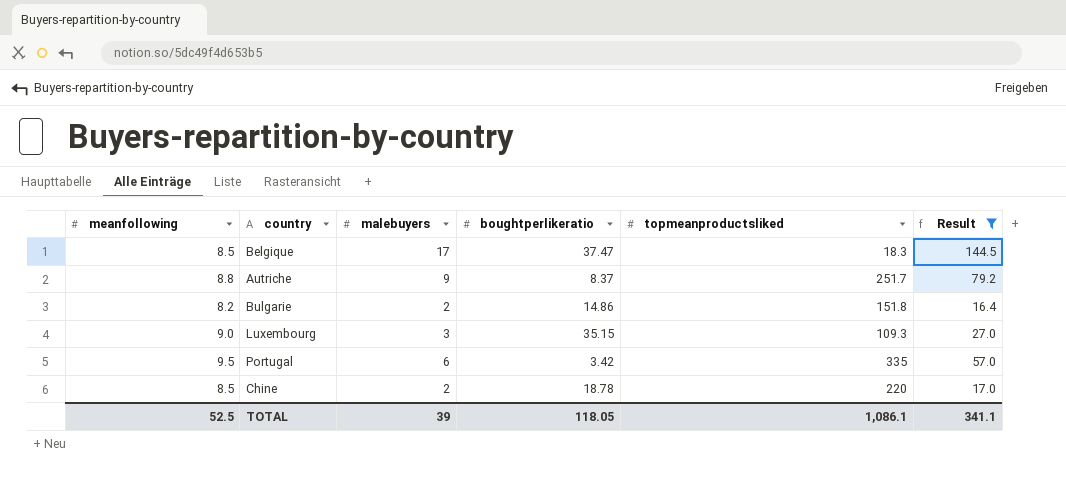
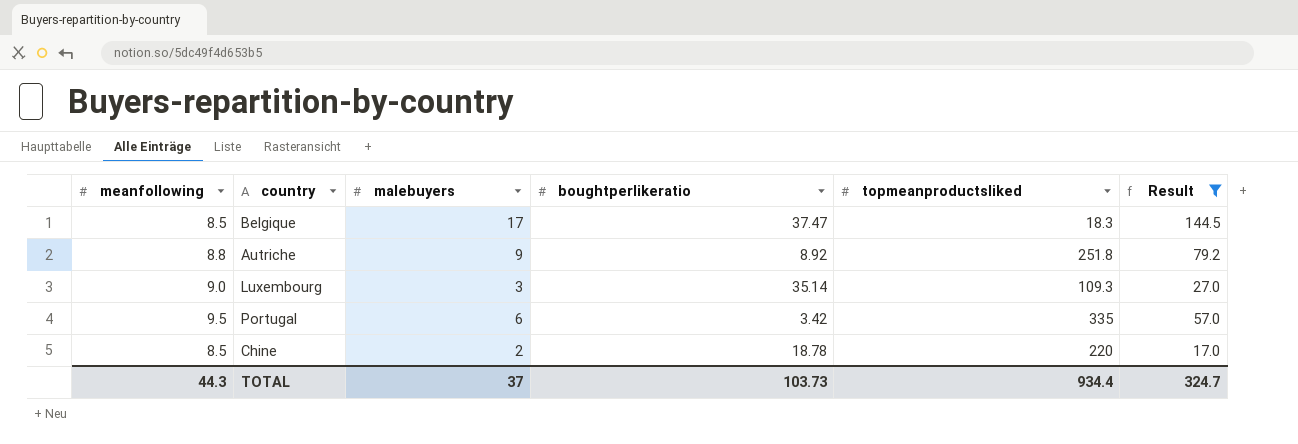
row Bulgarie: 8.2 | 2 | 14.86 | 151.8 | 16.4 -> none
Autriche | boughtperlikeratio: 8.37 -> 8.92
Autriche | topmeanproductsliked: 251.7 -> 251.8
Luxembourg | boughtperlikeratio: 35.15 -> 35.14
TOTAL | meanfollowing: 52.5 -> 44.3
TOTAL | malebuyers: 39 -> 37
TOTAL | boughtperlikeratio: 118.05 -> 103.73
TOTAL | topmeanproductsliked: 1,086.1 -> 934.4
TOTAL | Result: 341.1 -> 324.7

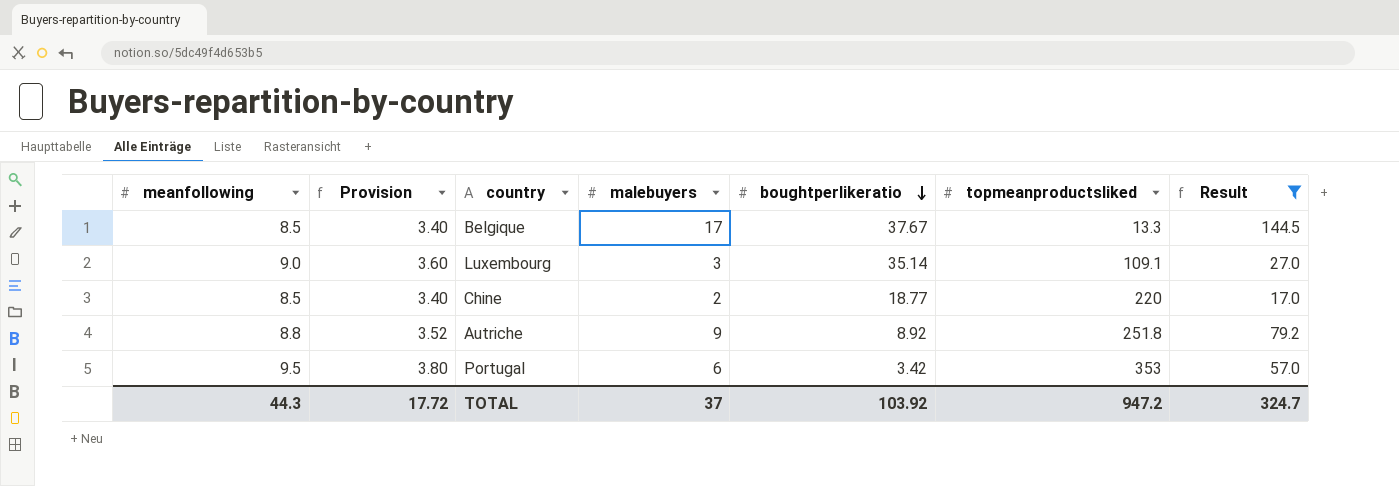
row order: none -> boughtperlikeratio descending
column Provision | formula: none -> [meanfollowing] * 0.4
Belgique | boughtperlikeratio: 37.47 -> 37.67
Belgique | topmeanproductsliked: 18.3 -> 13.3
Luxembourg | topmeanproductsliked: 109.3 -> 109.1
Chine | boughtperlikeratio: 18.78 -> 18.77
Portugal | topmeanproductsliked: 335 -> 353
TOTAL | boughtperlikeratio: 103.73 -> 103.92
TOTAL | topmeanproductsliked: 934.4 -> 947.2

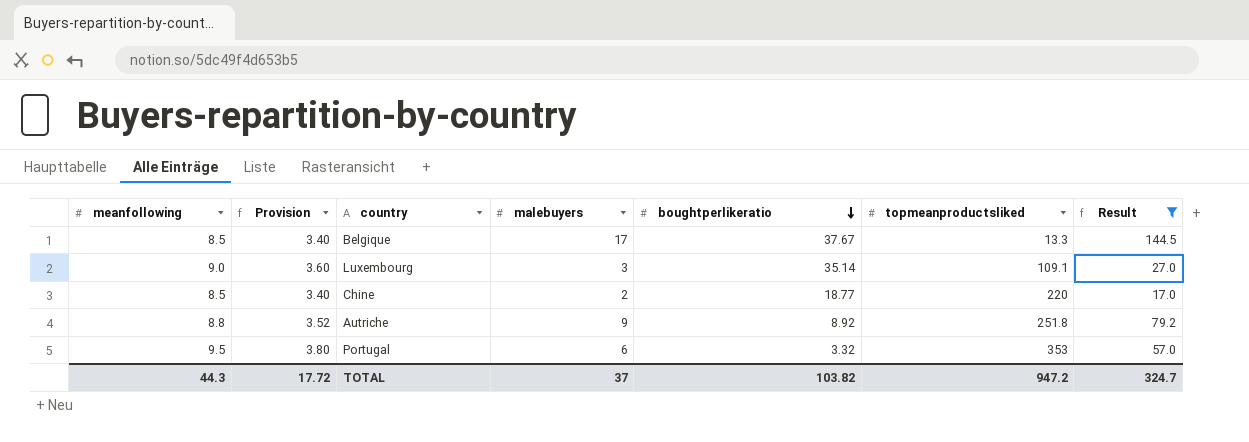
Portugal | boughtperlikeratio: 3.42 -> 3.32
TOTAL | boughtperlikeratio: 103.92 -> 103.82

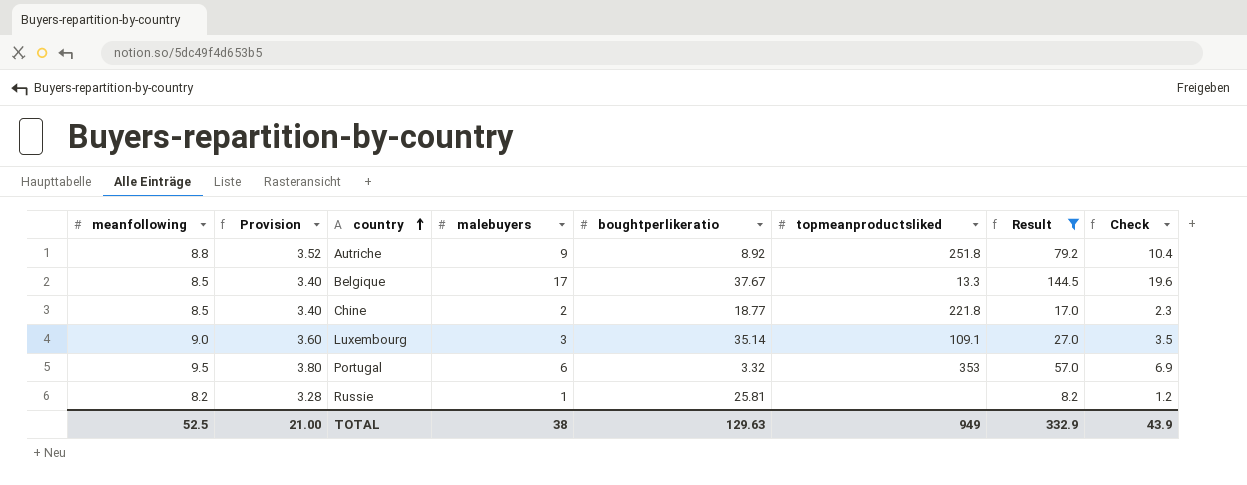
row order: boughtperlikeratio descending -> country ascending
column Check | formula: none -> [malebuyers] * 1.15
Chine | topmeanproductsliked: 220 -> 221.8
row Russie: none -> 8.2 | 3.28 | 1 | 25.81 | none | 8.2 | 1.2
TOTAL | meanfollowing: 44.3 -> 52.5
TOTAL | Provision: 17.72 -> 21.00
TOTAL | malebuyers: 37 -> 38
TOTAL | boughtperlikeratio: 103.82 -> 129.63
TOTAL | topmeanproductsliked: 947.2 -> 949
TOTAL | Result: 324.7 -> 332.9

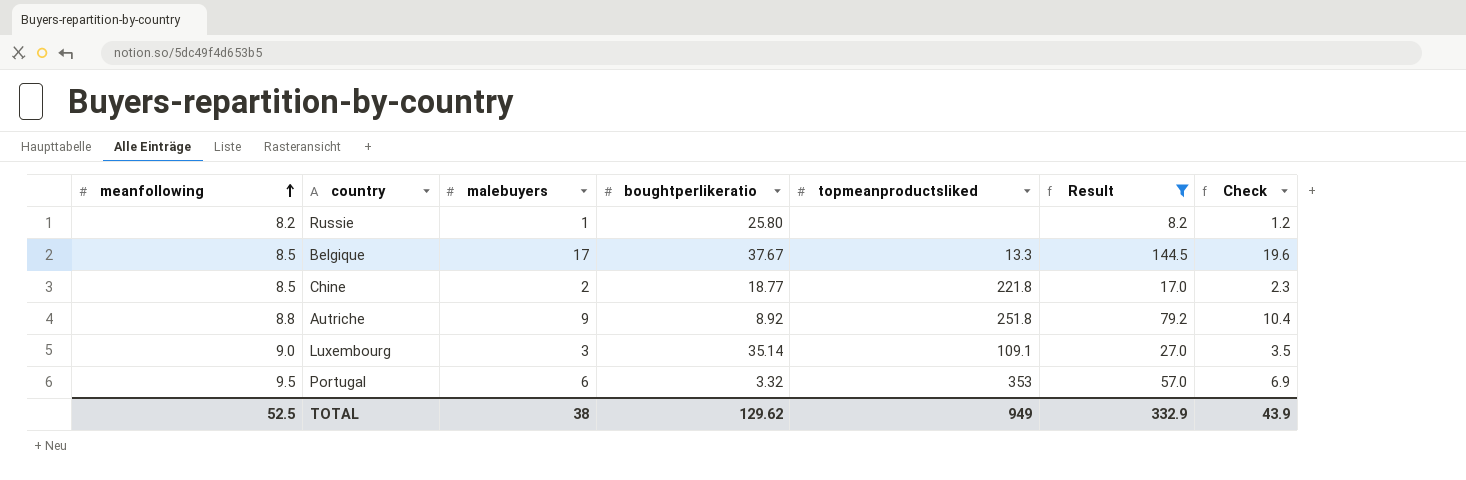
row order: country ascending -> meanfollowing ascending
column Provision | formula: [meanfollowing] * 0.4 -> none
Russie | boughtperlikeratio: 25.81 -> 25.80
TOTAL | boughtperlikeratio: 129.63 -> 129.62

